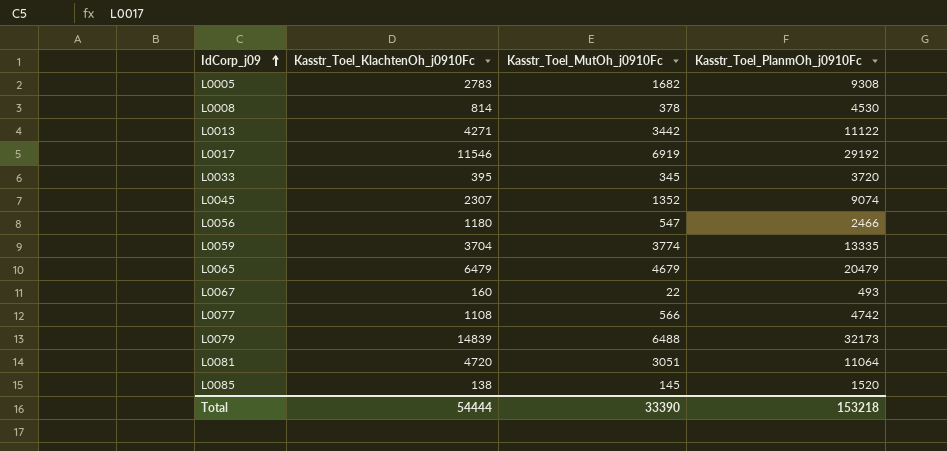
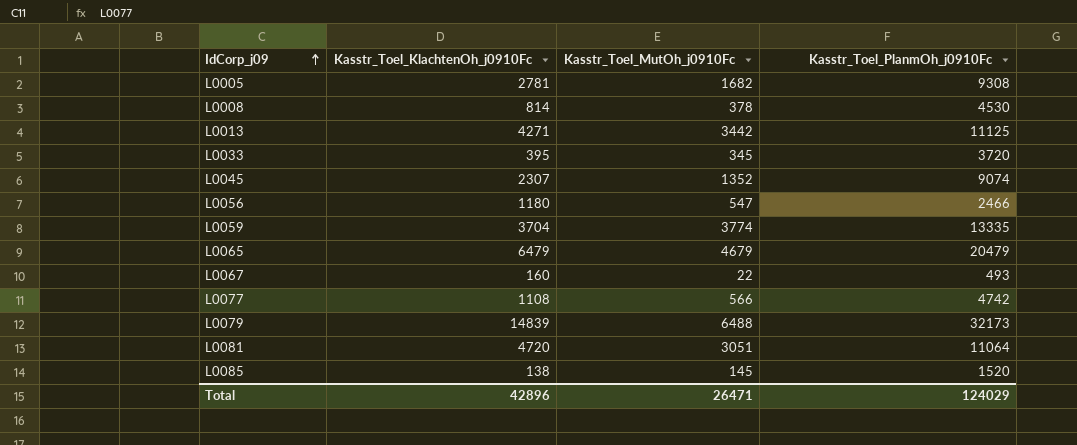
row L0017: 11546 | 6919 | 29192 -> none
L0005 | Kasstr_Toel_KlachtenOh_j0910Fc: 2783 -> 2781
L0013 | Kasstr_Toel_PlanmOh_j0910Fc: 11122 -> 11125
Total | Kasstr_Toel_KlachtenOh_j0910Fc: 54444 -> 42896
Total | Kasstr_Toel_MutOh_j0910Fc: 33390 -> 26471
Total | Kasstr_Toel_PlanmOh_j0910Fc: 153218 -> 124029

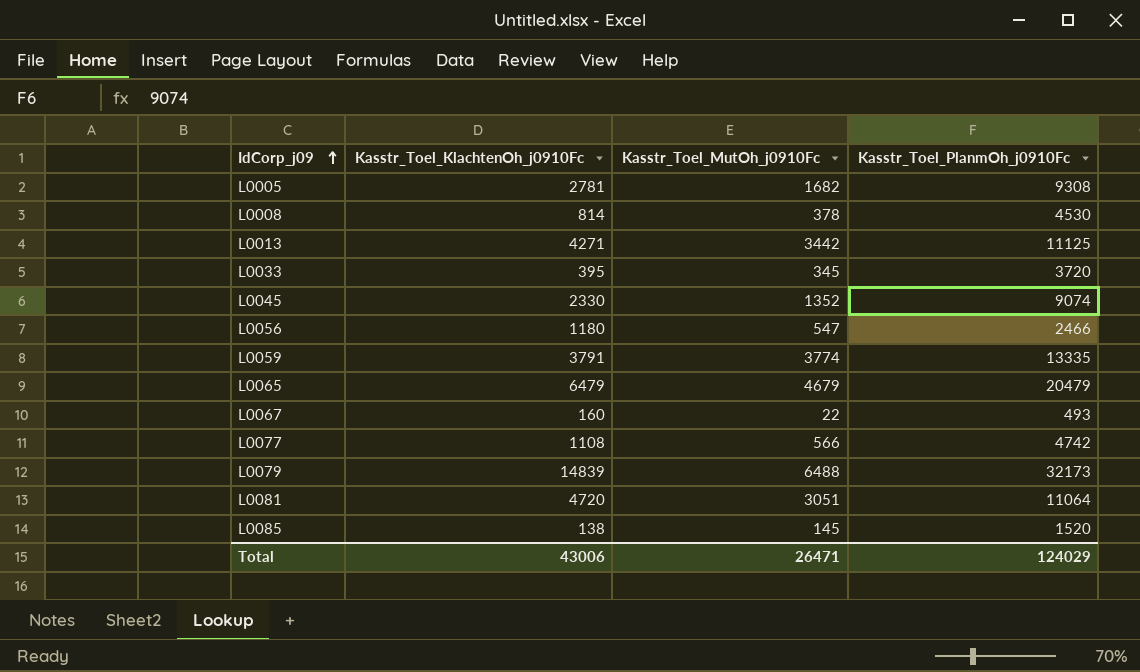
L0045 | Kasstr_Toel_KlachtenOh_j0910Fc: 2307 -> 2330
L0059 | Kasstr_Toel_KlachtenOh_j0910Fc: 3704 -> 3791
Total | Kasstr_Toel_KlachtenOh_j0910Fc: 42896 -> 43006

